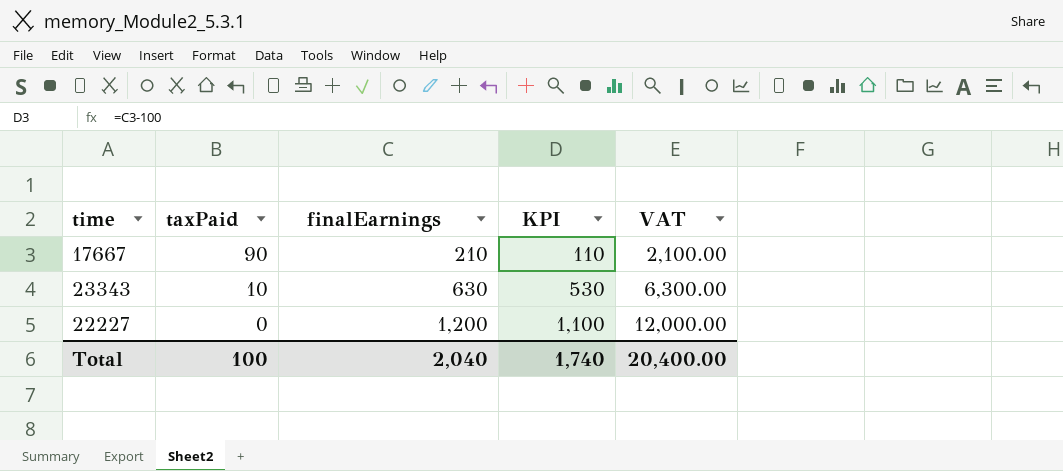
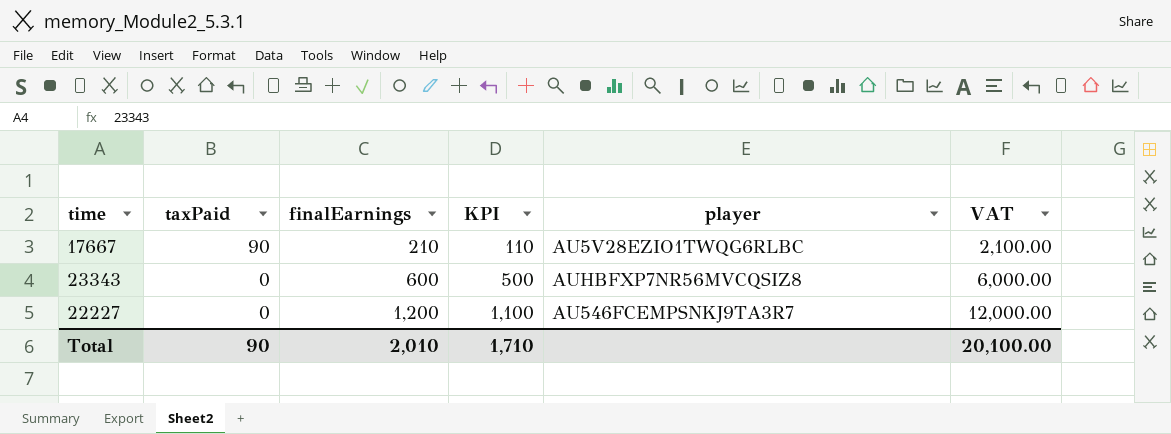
column player | position: none -> 5
23343 | taxPaid: 10 -> 0
23343 | finalEarnings: 630 -> 600
23343 | KPI: 530 -> 500
23343 | VAT: 6,300.00 -> 6,000.00
Total | taxPaid: 100 -> 90
Total | finalEarnings: 2,040 -> 2,010
Total | KPI: 1,740 -> 1,710
Total | VAT: 20,400.00 -> 20,100.00

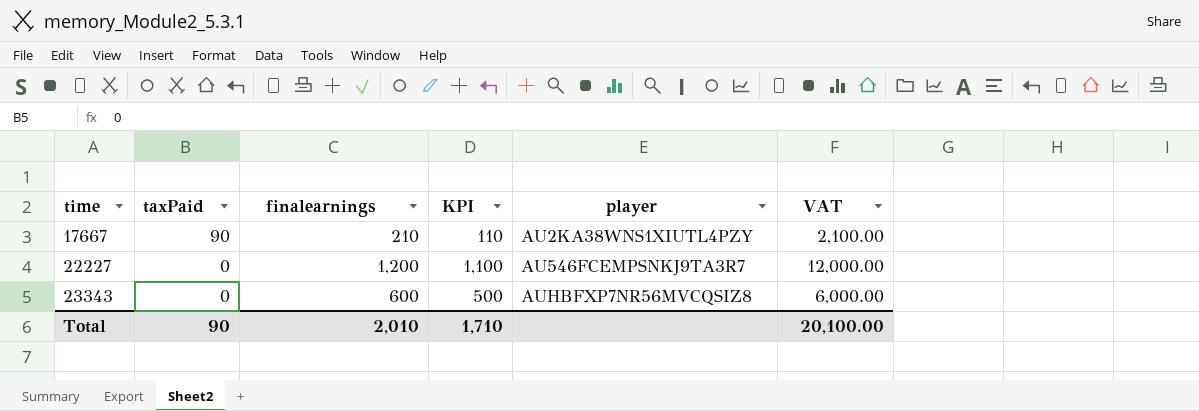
row order: taxPaid descending -> time ascending
column name: finalEarnings -> finalearnings
17667 | player: AU5V28EZIO1TWQG6RLBC -> AU2KA38WNS1XIUTL4PZY

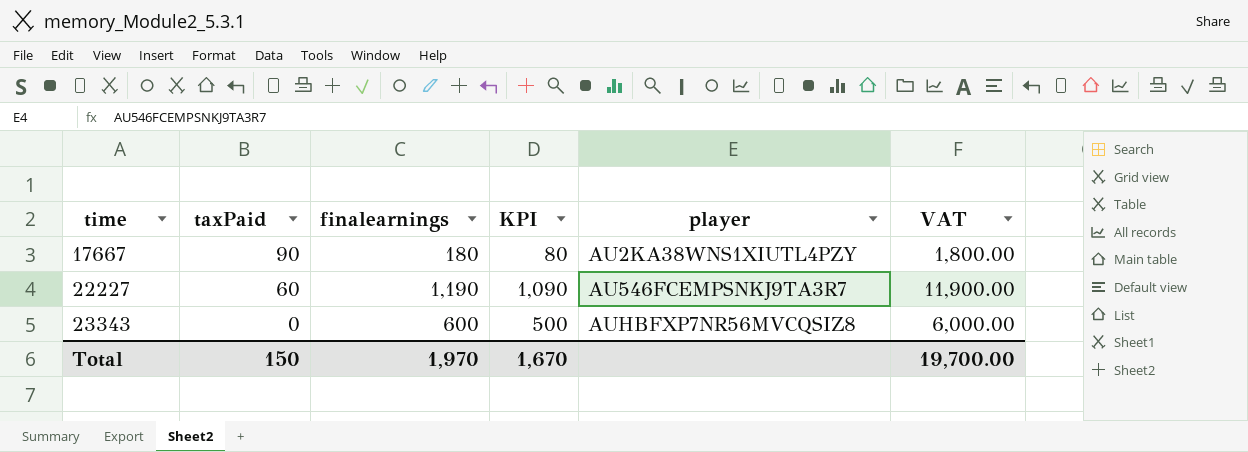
17667 | finalearnings: 210 -> 180
17667 | KPI: 110 -> 80
17667 | VAT: 2,100.00 -> 1,800.00
22227 | taxPaid: 0 -> 60
22227 | finalearnings: 1,200 -> 1,190
22227 | KPI: 1,100 -> 1,090
22227 | VAT: 12,000.00 -> 11,900.00
Total | taxPaid: 90 -> 150
Total | finalearnings: 2,010 -> 1,970
Total | KPI: 1,710 -> 1,670
Total | VAT: 20,100.00 -> 19,700.00

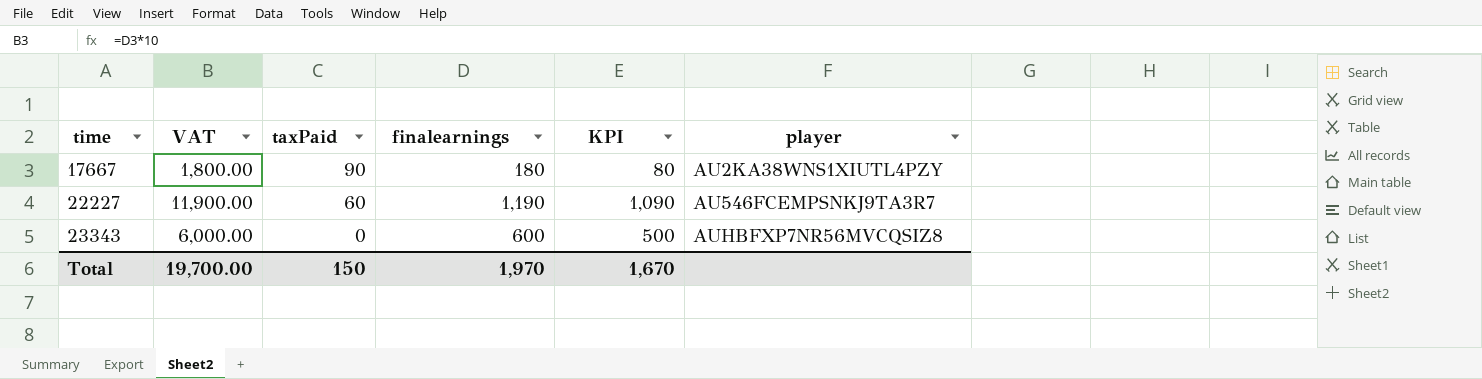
column VAT | position: 6 -> 2

